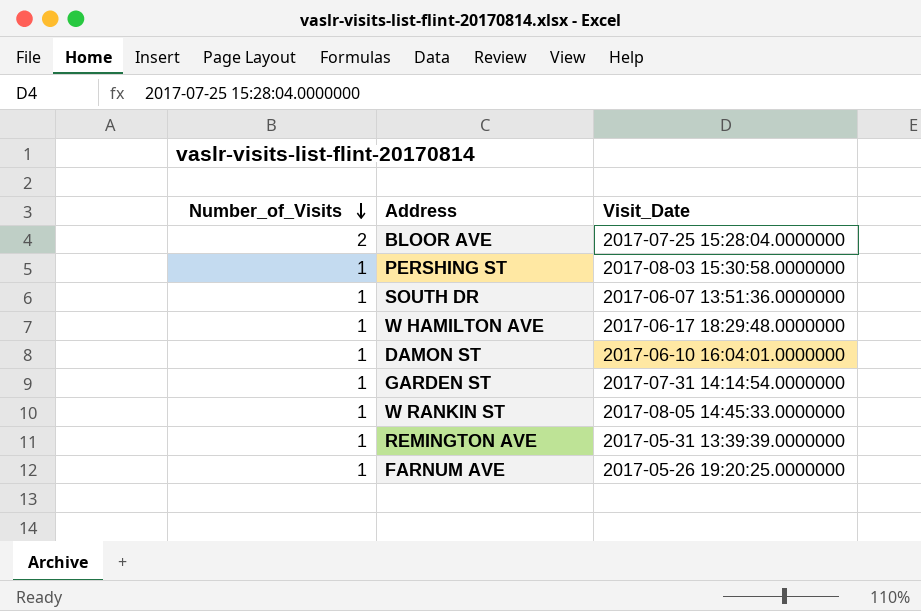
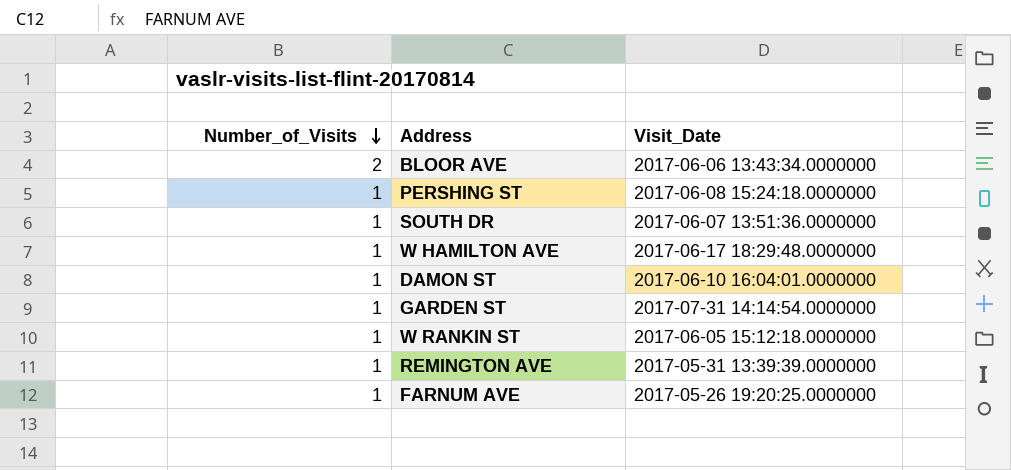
BLOOR AVE | Visit_Date: 2017-07-25 15:28:04.0000000 -> 2017-06-06 13:43:34.0000000
PERSHING ST | Visit_Date: 2017-08-03 15:30:58.0000000 -> 2017-06-08 15:24:18.0000000
W RANKIN ST | Visit_Date: 2017-08-05 14:45:33.0000000 -> 2017-06-05 15:12:18.0000000

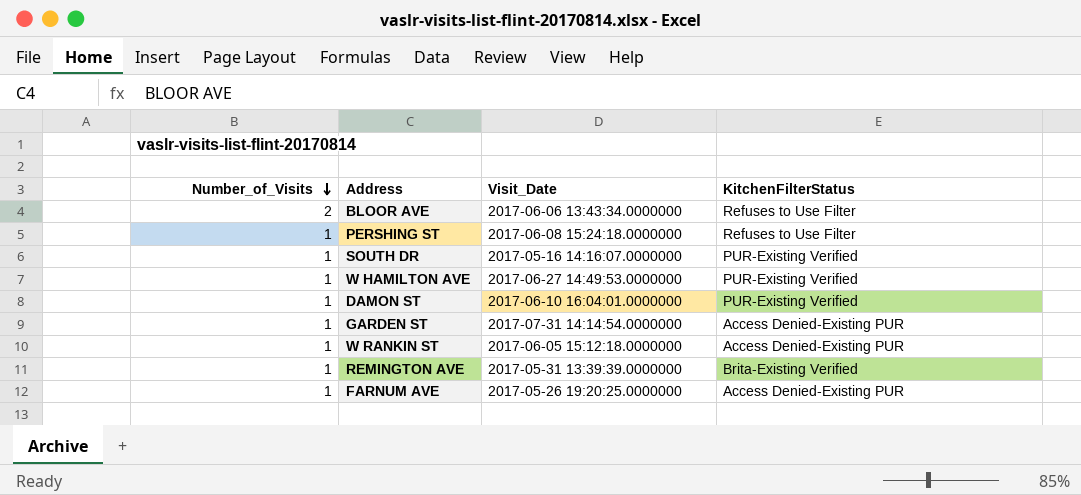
column KitchenFilterStatus | position: none -> 4
SOUTH DR | Visit_Date: 2017-06-07 13:51:36.0000000 -> 2017-05-16 14:16:07.0000000
W HAMILTON AVE | Visit_Date: 2017-06-17 18:29:48.0000000 -> 2017-06-27 14:49:53.0000000

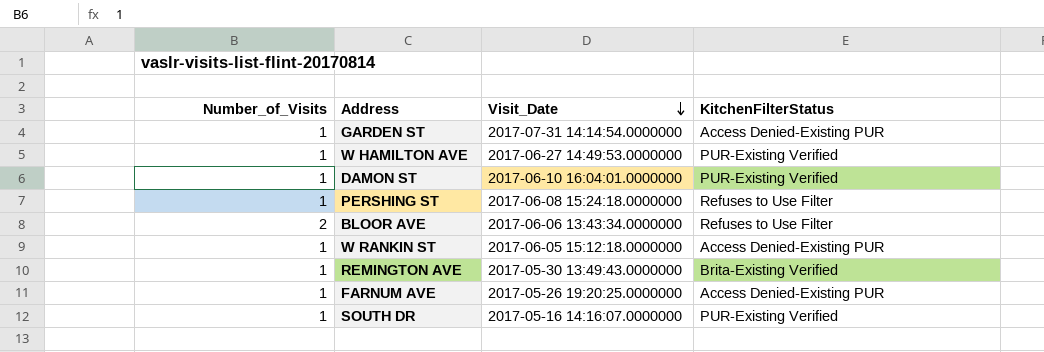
row order: Number_of_Visits descending -> Visit_Date descending
REMINGTON AVE | Visit_Date: 2017-05-31 13:39:39.0000000 -> 2017-05-30 13:49:43.0000000

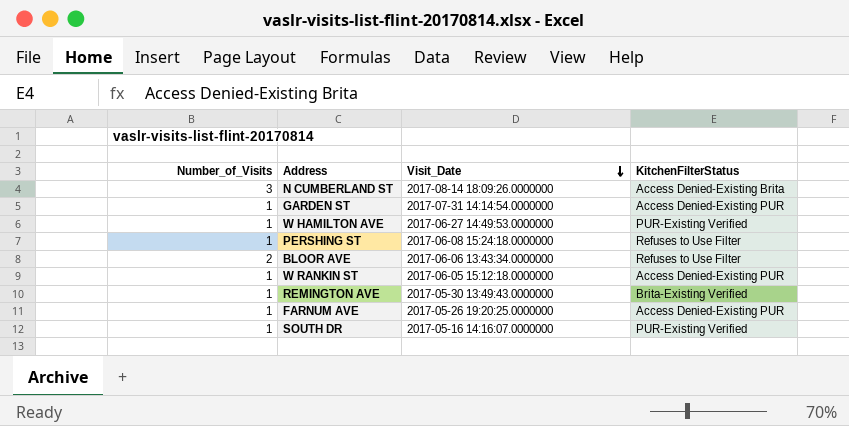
row DAMON ST: 1 | 2017-06-10 16:04:01.0000000 | PUR-Existing Verified -> none
row N CUMBERLAND ST: none -> 3 | 2017-08-14 18:09:26.0000000 | Access Denied-Existing Brita

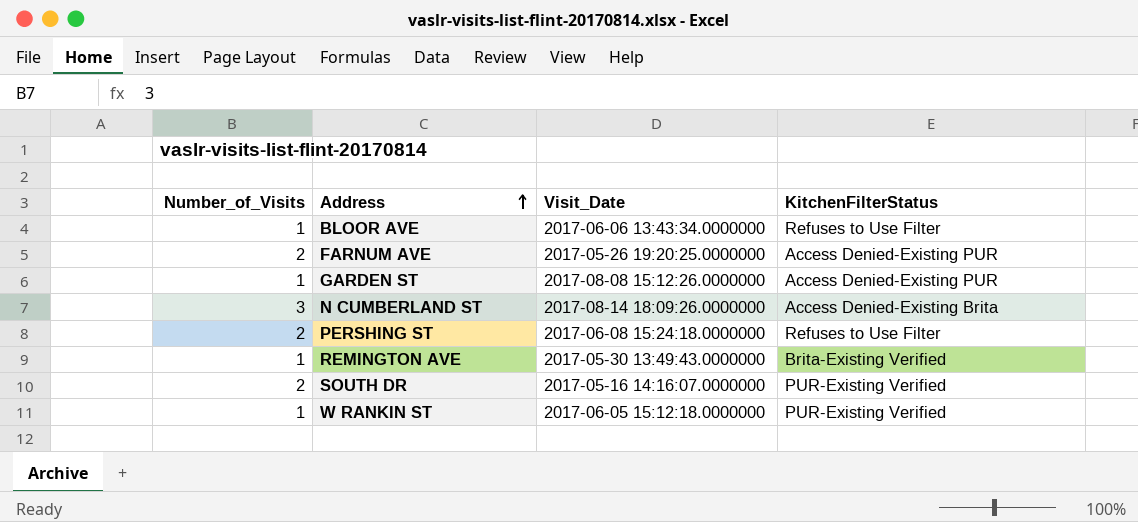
row order: Visit_Date descending -> Address ascending
row W HAMILTON AVE: 1 | 2017-06-27 14:49:53.0000000 | PUR-Existing Verified -> none
BLOOR AVE | Number_of_Visits: 2 -> 1
FARNUM AVE | Number_of_Visits: 1 -> 2
GARDEN ST | Visit_Date: 2017-07-31 14:14:54.0000000 -> 2017-08-08 15:12:26.0000000
PERSHING ST | Number_of_Visits: 1 -> 2
SOUTH DR | Number_of_Visits: 1 -> 2
W RANKIN ST | KitchenFilterStatus: Access Denied-Existing PUR -> PUR-Existing Verified

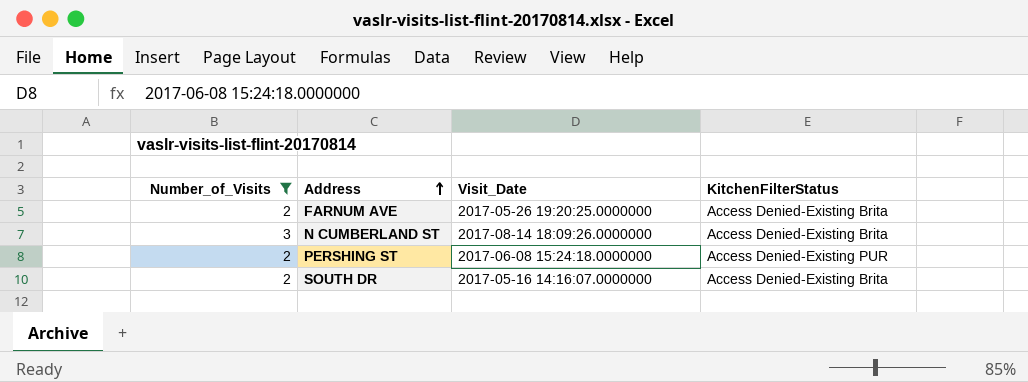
filter: none -> Number_of_Visits != 1
FARNUM AVE | KitchenFilterStatus: Access Denied-Existing PUR -> Access Denied-Existing Brita
PERSHING ST | KitchenFilterStatus: Refuses to Use Filter -> Access Denied-Existing PUR
SOUTH DR | KitchenFilterStatus: PUR-Existing Verified -> Access Denied-Existing Brita

